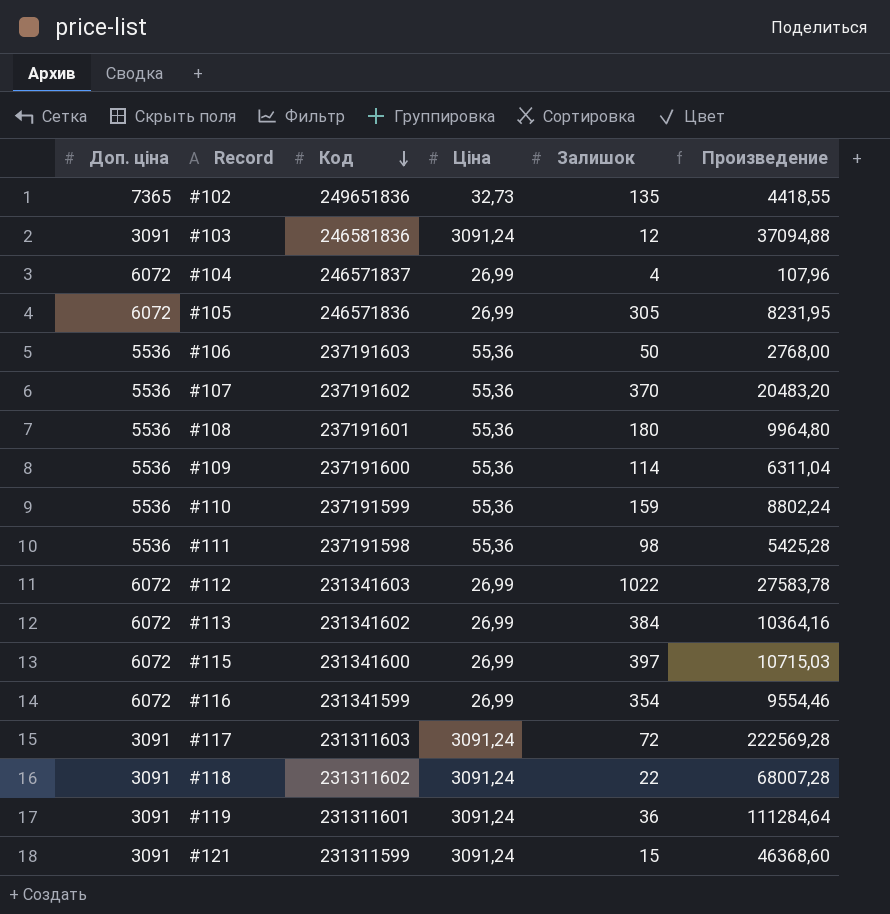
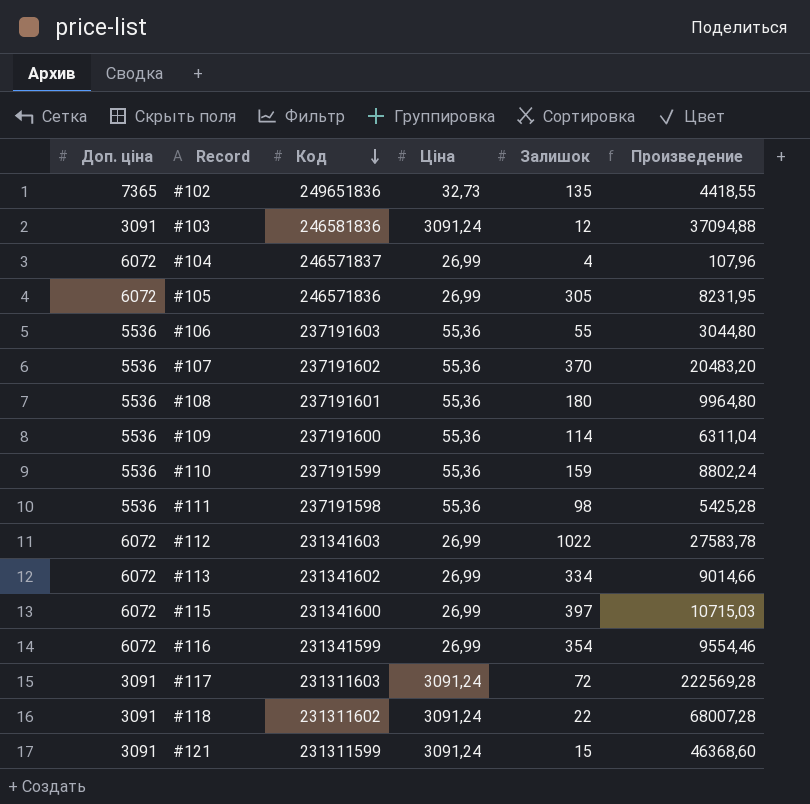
row #119: 3091 | 231311601 | 3091,24 | 36 | 111284,64 -> none
#106 | Залишок: 50 -> 55
#106 | Произведение: 2768,00 -> 3044,80
#113 | Залишок: 384 -> 334
#113 | Произведение: 10364,16 -> 9014,66

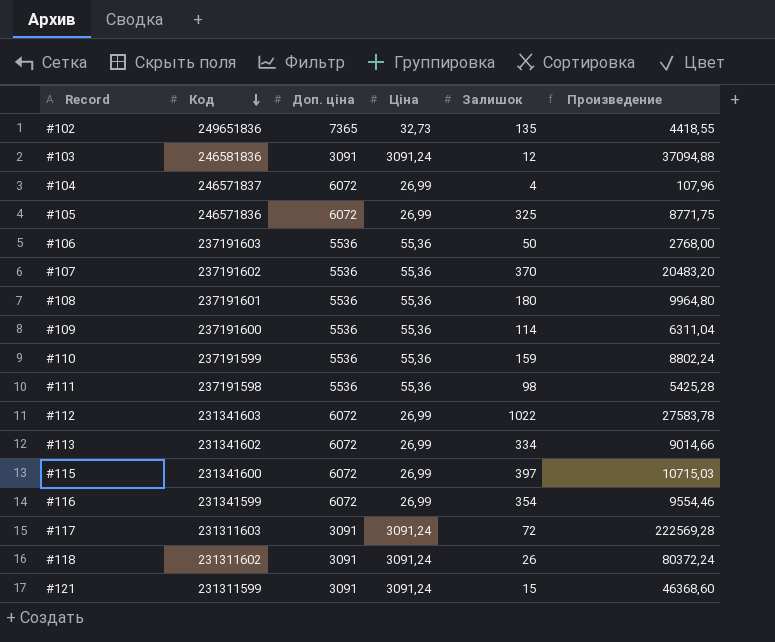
column Доп. ціна | position: 1 -> 3
#105 | Залишок: 305 -> 325
#105 | Произведение: 8231,95 -> 8771,75
#106 | Залишок: 55 -> 50
#106 | Произведение: 3044,80 -> 2768,00
#118 | Залишок: 22 -> 26
#118 | Произведение: 68007,28 -> 80372,24

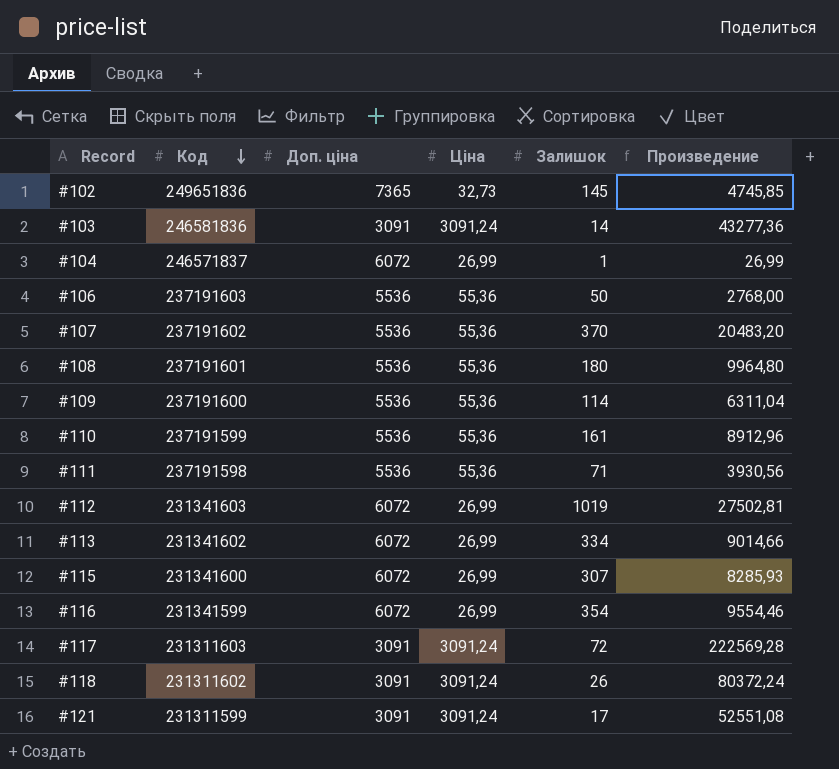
row #105: 246571836 | 6072 | 26,99 | 325 | 8771,75 -> none
#102 | Залишок: 135 -> 145
#102 | Произведение: 4418,55 -> 4745,85
#103 | Залишок: 12 -> 14
#103 | Произведение: 37094,88 -> 43277,36
#104 | Залишок: 4 -> 1
#104 | Произведение: 107,96 -> 26,99
#110 | Залишок: 159 -> 161
#110 | Произведение: 8802,24 -> 8912,96
#111 | Залишок: 98 -> 71
#111 | Произведение: 5425,28 -> 3930,56
#112 | Залишок: 1022 -> 1019
#112 | Произведение: 27583,78 -> 27502,81
#115 | Залишок: 397 -> 307
#115 | Произведение: 10715,03 -> 8285,93
#121 | Залишок: 15 -> 17
#121 | Произведение: 46368,60 -> 52551,08

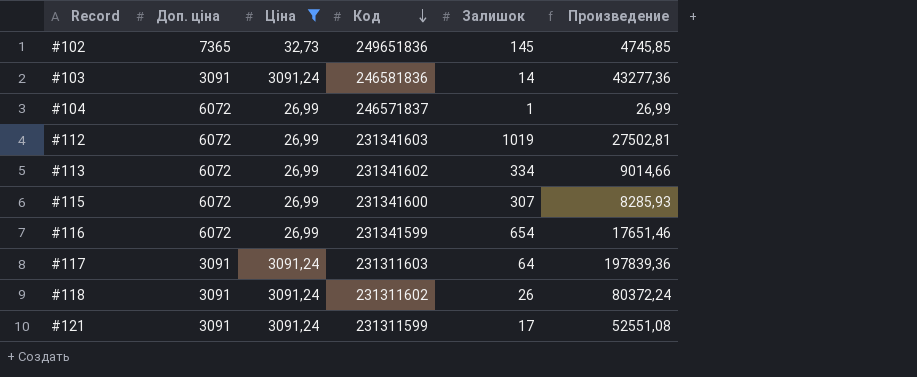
filter: none -> Ціна != 55,36
column Код | position: 2 -> 4
#116 | Залишок: 354 -> 654
#116 | Произведение: 9554,46 -> 17651,46
#117 | Залишок: 72 -> 64
#117 | Произведение: 222569,28 -> 197839,36

